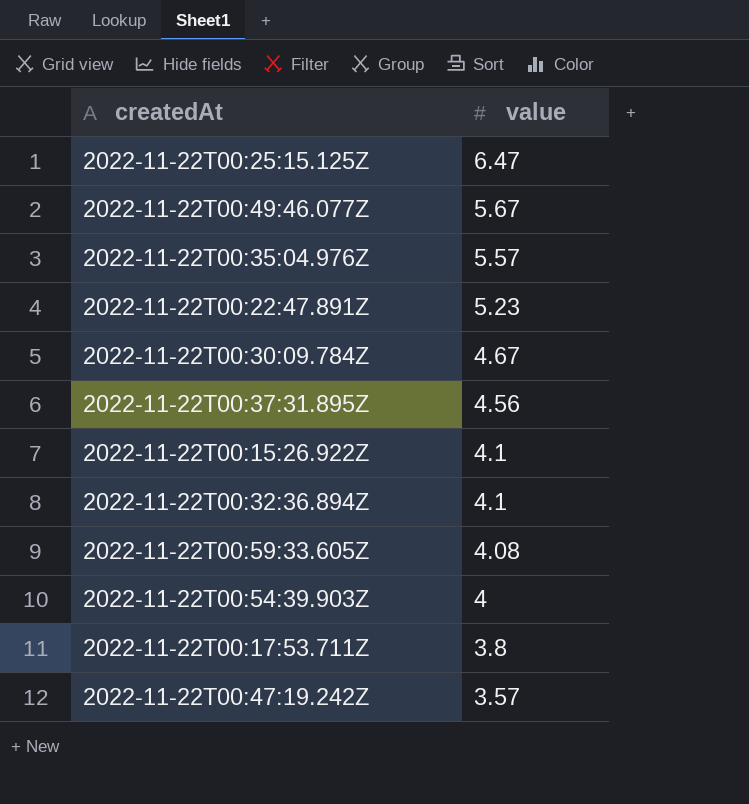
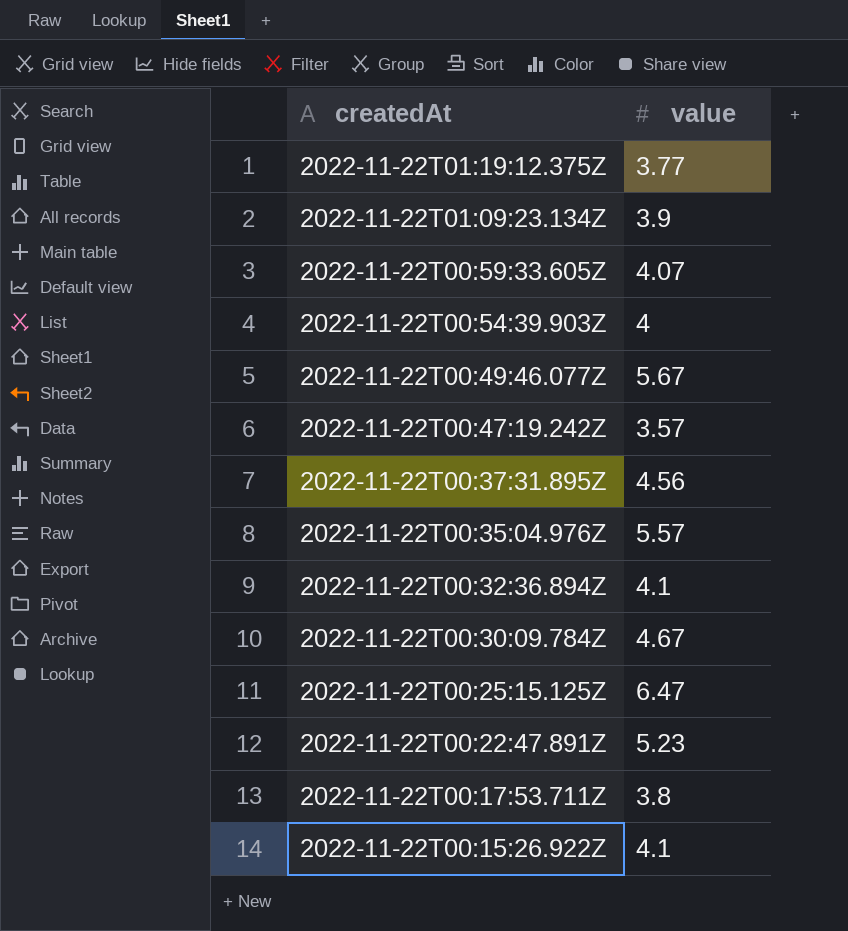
row order: value descending -> createdAt descending
row 2022-11-22T01:19:12.375Z: none -> 3.77
row 2022-11-22T01:09:23.134Z: none -> 3.9
2022-11-22T00:59:33.605Z | value: 4.08 -> 4.07

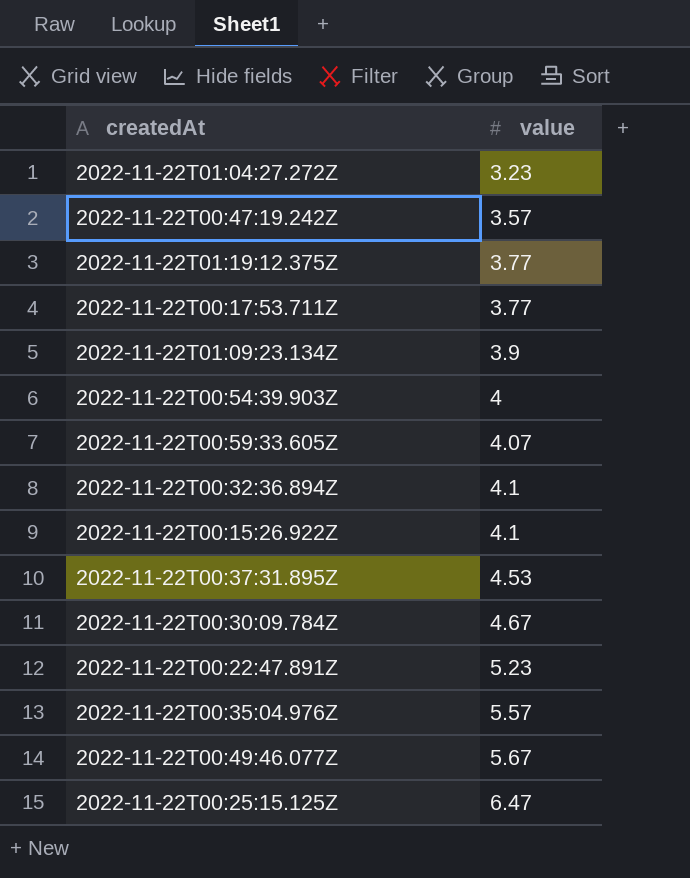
row order: createdAt descending -> value ascending
row 2022-11-22T01:04:27.272Z: none -> 3.23
2022-11-22T00:17:53.711Z | value: 3.8 -> 3.77
2022-11-22T00:37:31.895Z | value: 4.56 -> 4.53

